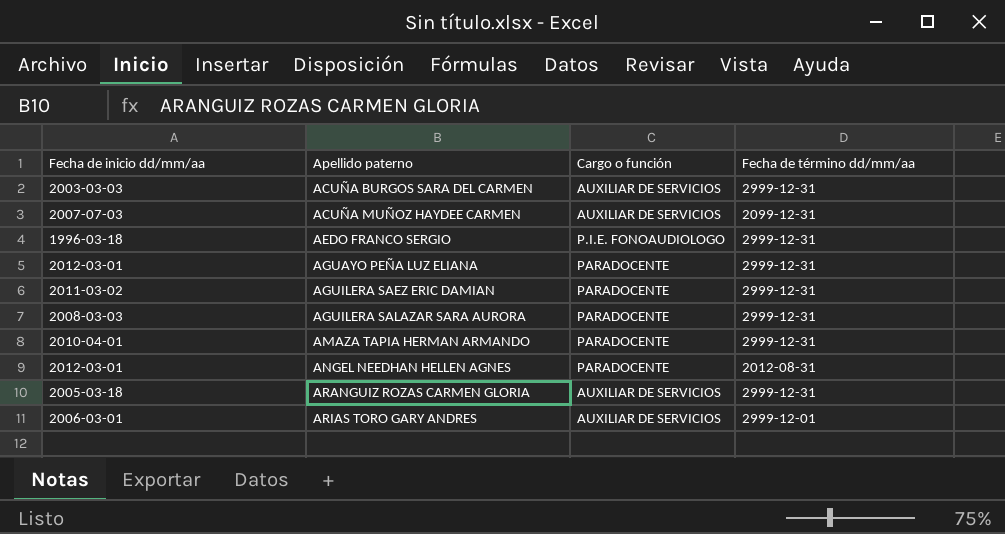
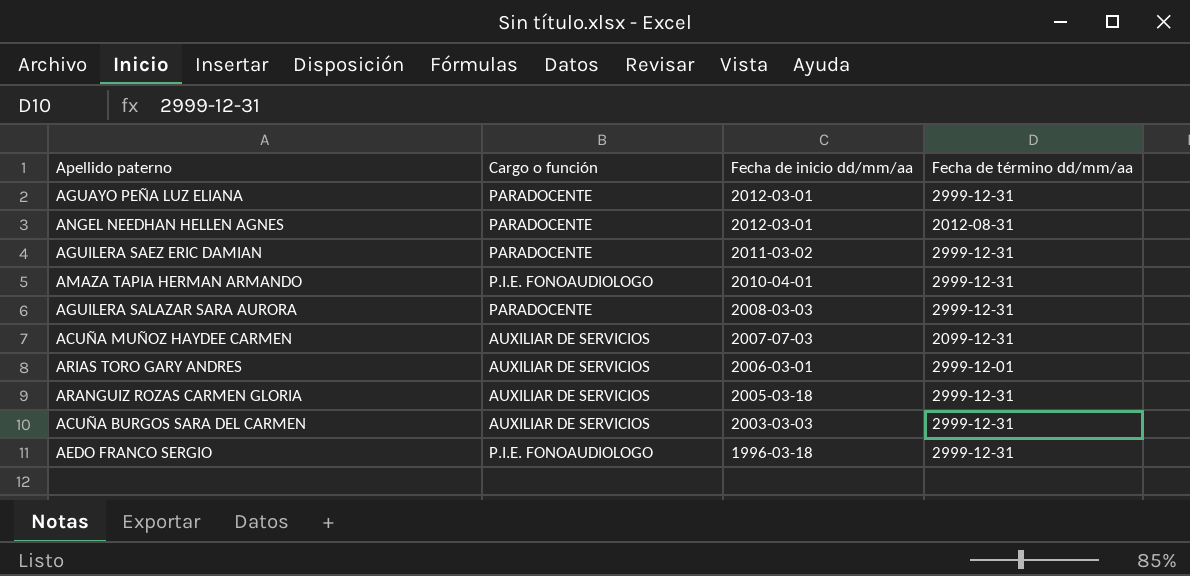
row order: Apellido paterno ascending -> Fecha de inicio dd/mm/aa descending
column Fecha de inicio dd/mm/aa | position: 1 -> 3
AMAZA TAPIA HERMAN ARMANDO | Cargo o función: PARADOCENTE -> P.I.E. FONOAUDIOLOGO

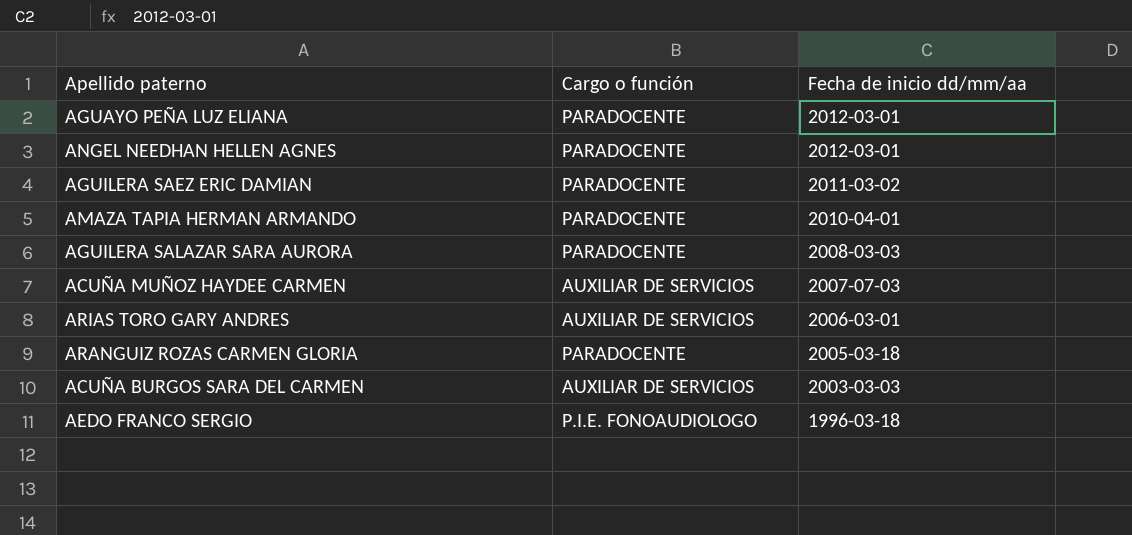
column Fecha de término dd/mm/aa | position: 4 -> none
AMAZA TAPIA HERMAN ARMANDO | Cargo o función: P.I.E. FONOAUDIOLOGO -> PARADOCENTE
ARANGUIZ ROZAS CARMEN GLORIA | Cargo o función: AUXILIAR DE SERVICIOS -> PARADOCENTE

